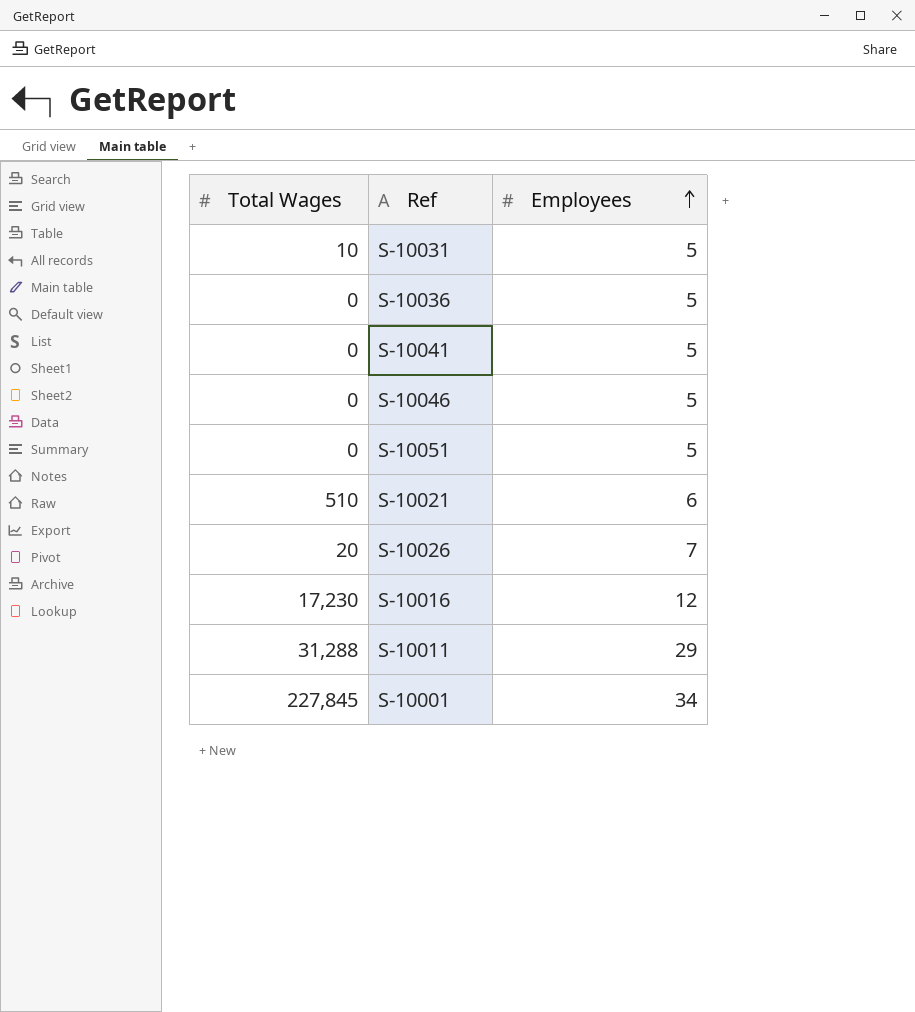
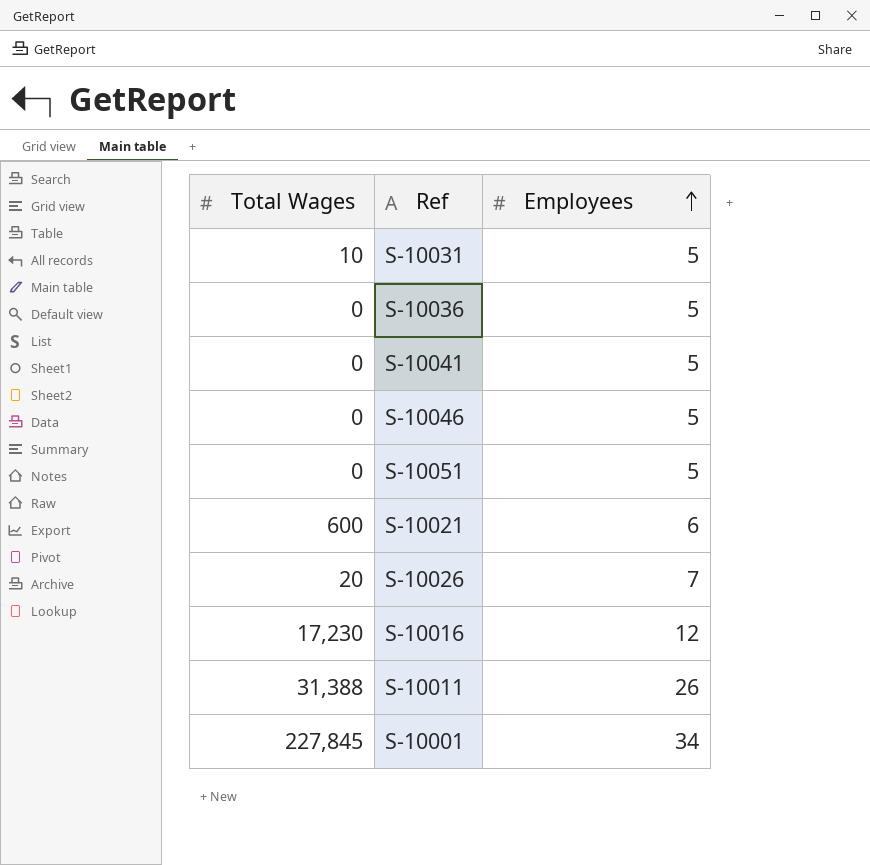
S-10021 | Total Wages: 510 -> 600
S-10011 | Total Wages: 31,288 -> 31,388
S-10011 | Employees: 29 -> 26

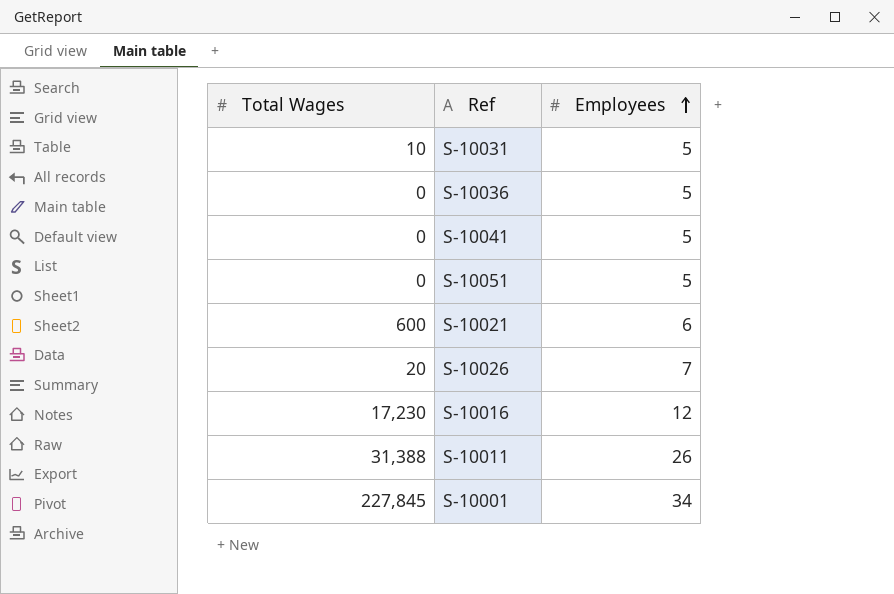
row S-10046: 0 | 5 -> none

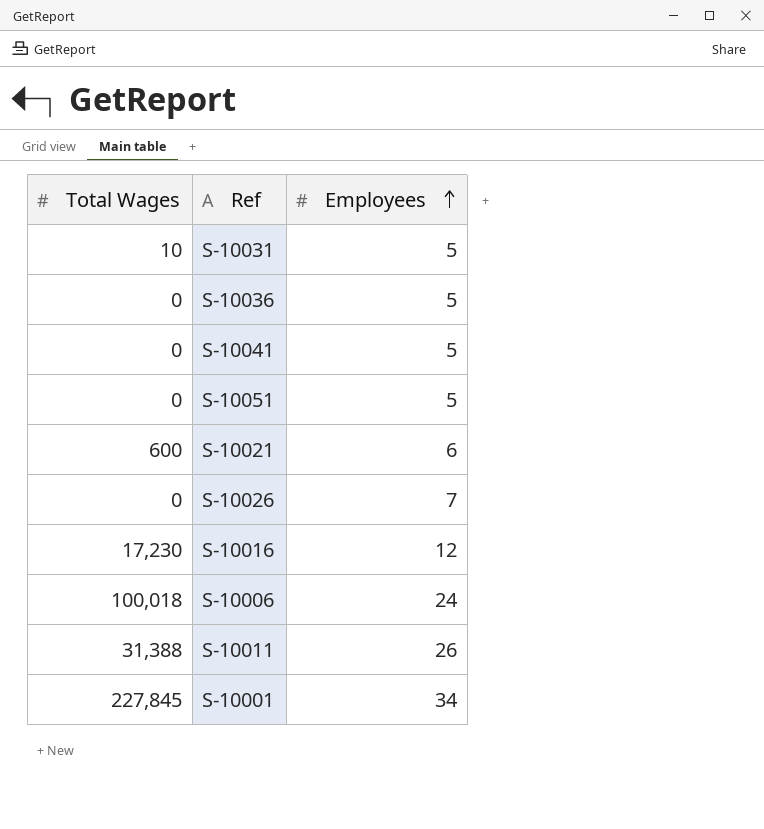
S-10026 | Total Wages: 20 -> 0
row S-10006: none -> 100,018 | 24

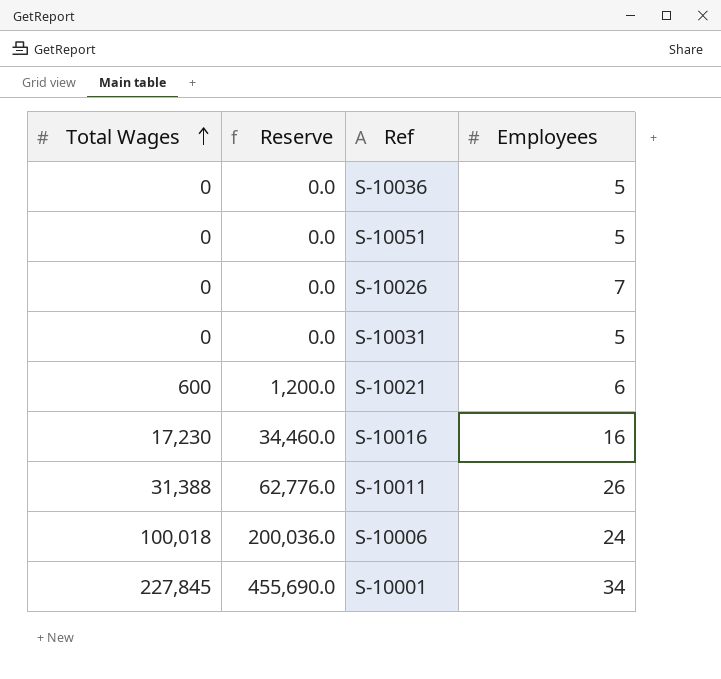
row order: Employees ascending -> Total Wages ascending
column Reserve | formula: none -> [Total Wages] * 2
row S-10041: 0 | 5 -> none
S-10031 | Total Wages: 10 -> 0
S-10016 | Employees: 12 -> 16

